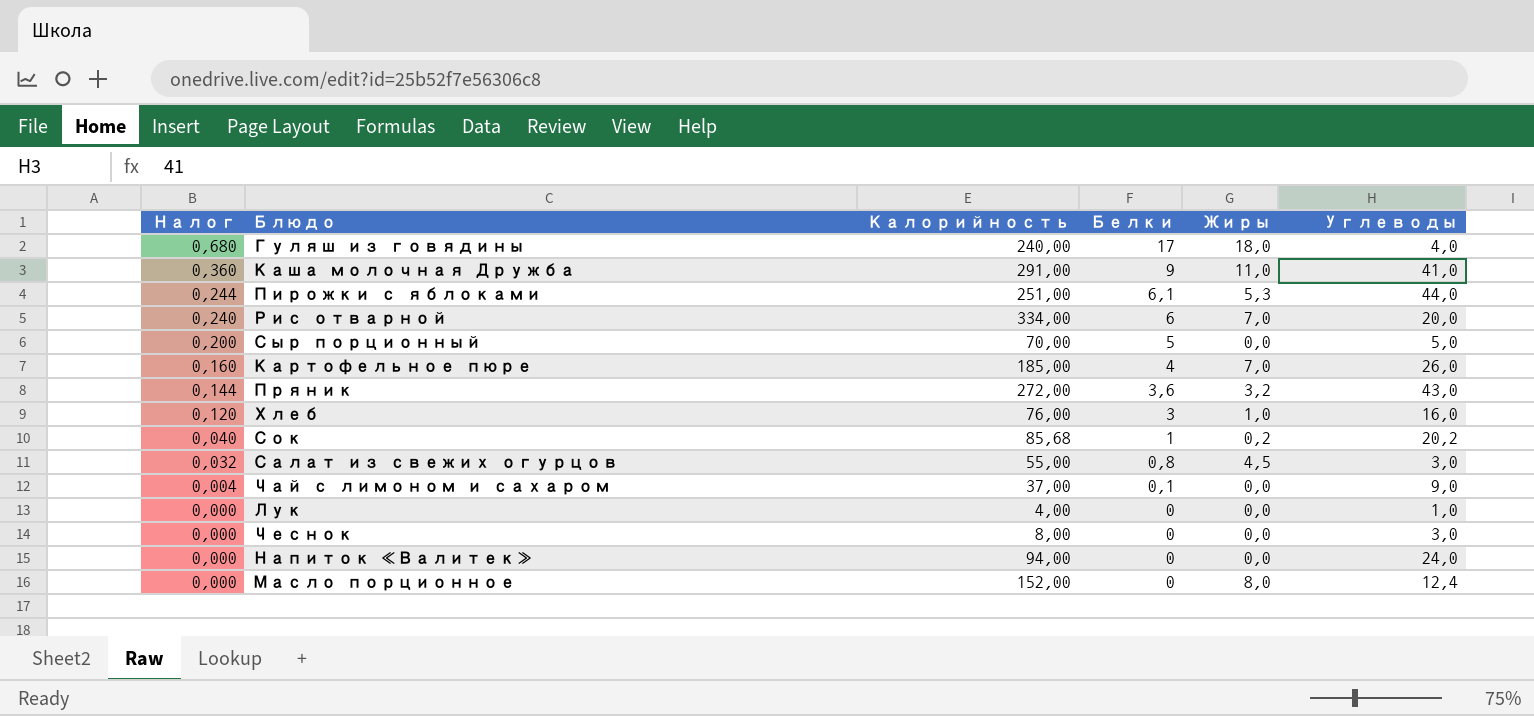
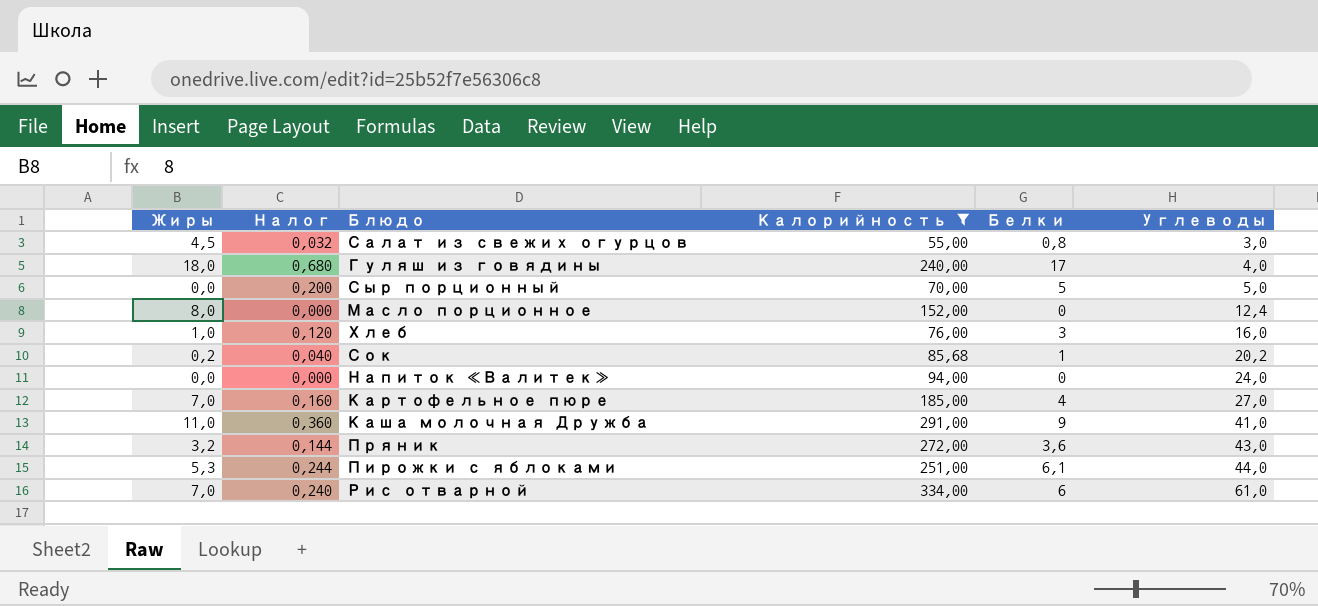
filter: none -> Калорийность >= 55,00
row order: Налог descending -> Углеводы ascending
column Жиры | position: 5 -> 1
Картофельное пюре | Углеводы: 26,0 -> 27,0
Рис отварной | Углеводы: 20,0 -> 61,0

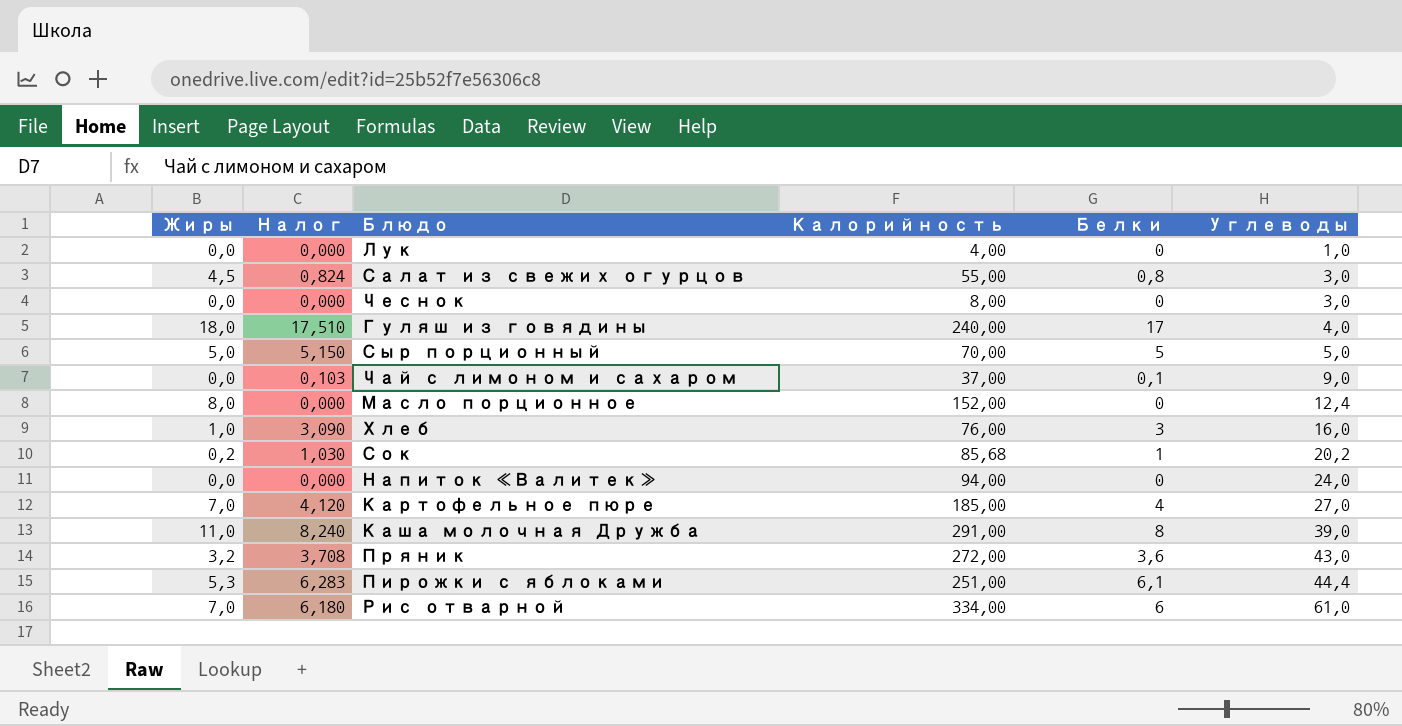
filter: Калорийность >= 55,00 -> none
column Налог | formula: [Белки] * 0,04 -> [Белки] * 1,03
Сыр порционный | Жиры: 0,0 -> 5,0
Каша молочная Дружба | Белки: 9 -> 8
Каша молочная Дружба | Углеводы: 41,0 -> 39,0
Пирожки с яблоками | Углеводы: 44,0 -> 44,4

